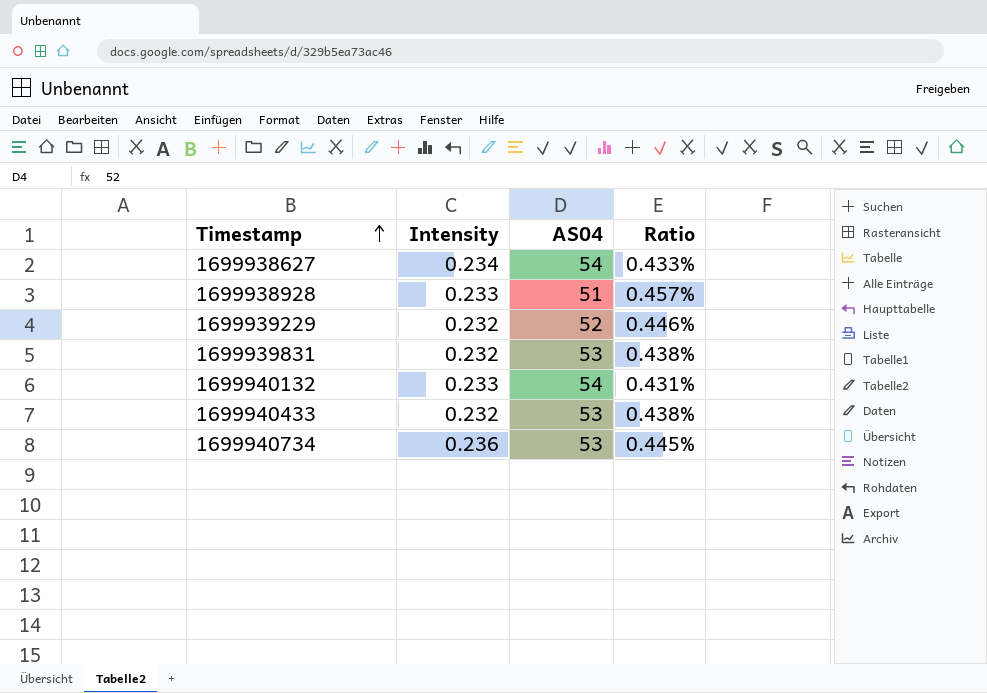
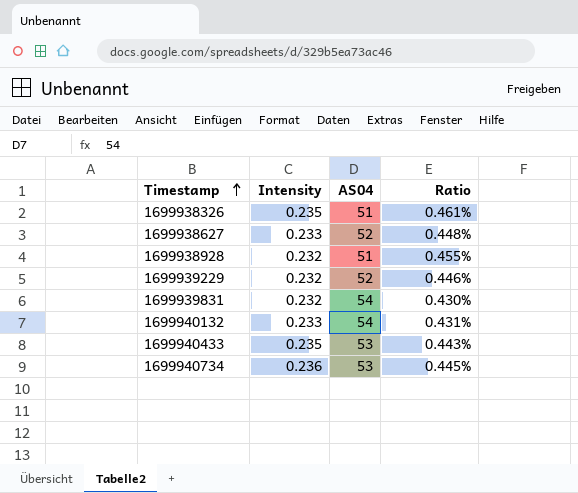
row 1699938326: none -> 0.235 | 51 | 0.461%
1699938627 | Intensity: 0.234 -> 0.233
1699938627 | AS04: 54 -> 52
1699938627 | Ratio: 0.433% -> 0.448%
1699938928 | Intensity: 0.233 -> 0.232
1699938928 | Ratio: 0.457% -> 0.455%
1699939831 | AS04: 53 -> 54
1699939831 | Ratio: 0.438% -> 0.430%
1699940433 | Intensity: 0.232 -> 0.235
1699940433 | Ratio: 0.438% -> 0.443%

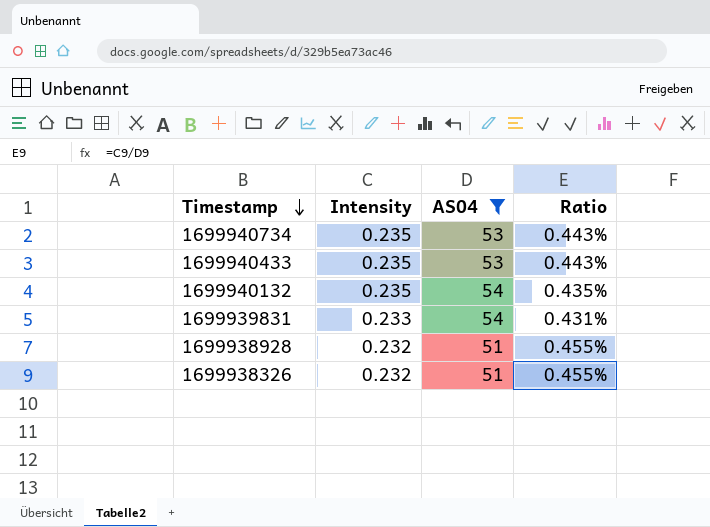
filter: none -> AS04 != 52
row order: Timestamp ascending -> Timestamp descending
1699940734 | Intensity: 0.236 -> 0.235
1699940734 | Ratio: 0.445% -> 0.443%
1699940132 | Intensity: 0.233 -> 0.235
1699940132 | Ratio: 0.431% -> 0.435%
1699939831 | Intensity: 0.232 -> 0.233
1699939831 | Ratio: 0.430% -> 0.431%
1699938326 | Intensity: 0.235 -> 0.232
1699938326 | Ratio: 0.461% -> 0.455%

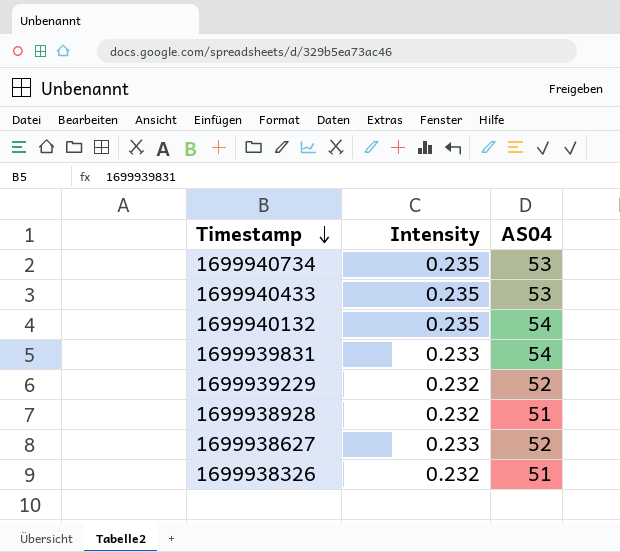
filter: AS04 != 52 -> none
column Ratio | formula: [Intensity] / [AS04] -> none

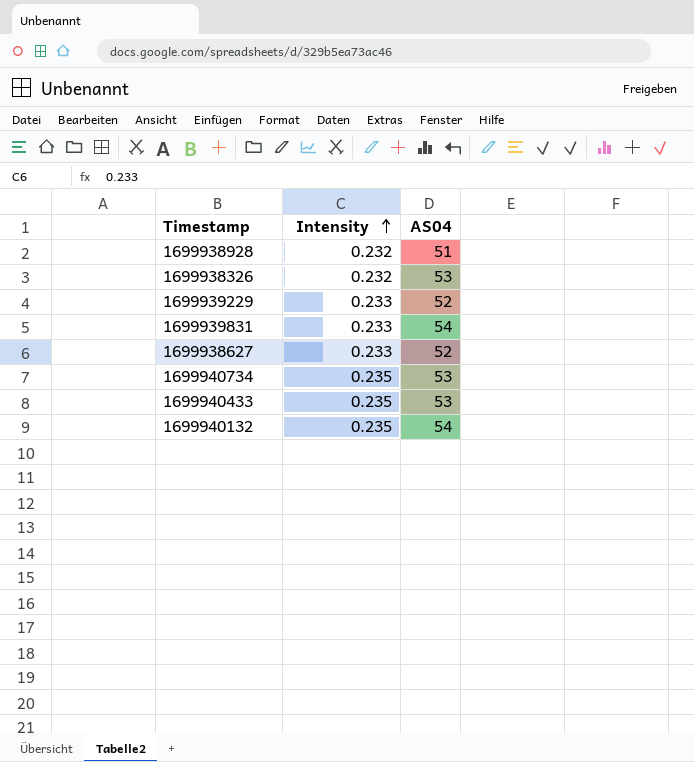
row order: Timestamp descending -> Intensity ascending
1699938326 | AS04: 51 -> 53
1699939229 | Intensity: 0.232 -> 0.233

